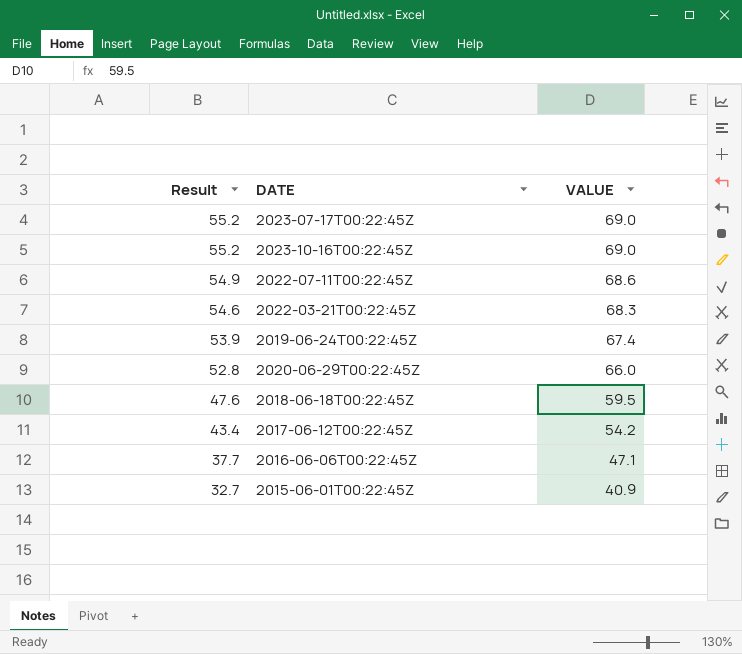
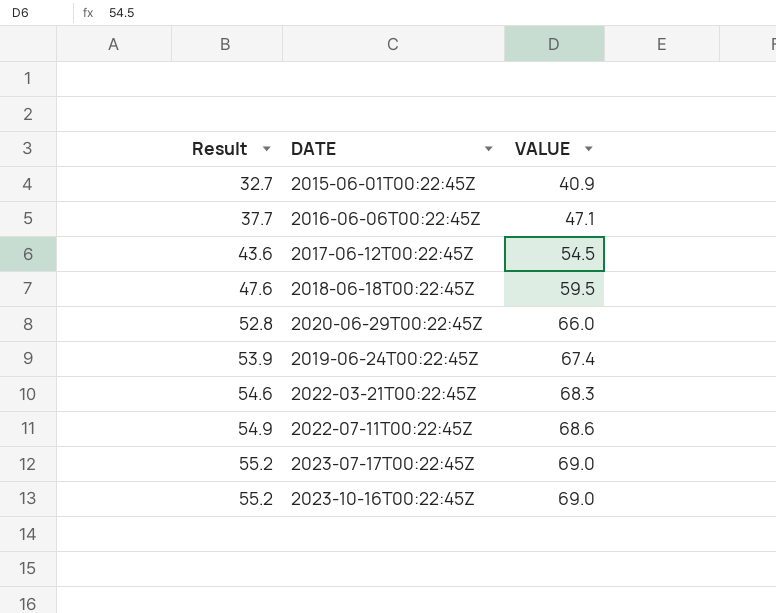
row order: Result descending -> Result ascending
2017-06-12T00:22:45Z | Result: 43.4 -> 43.6
2017-06-12T00:22:45Z | VALUE: 54.2 -> 54.5

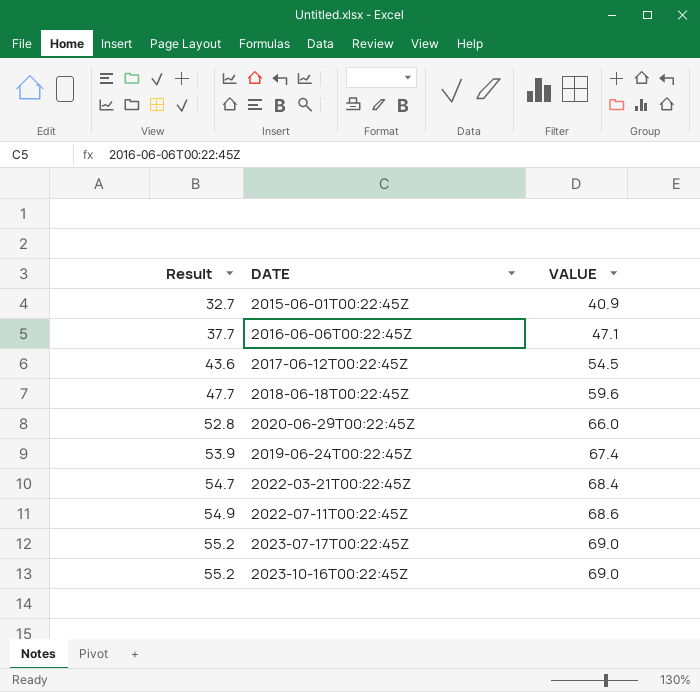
2018-06-18T00:22:45Z | Result: 47.6 -> 47.7
2018-06-18T00:22:45Z | VALUE: 59.5 -> 59.6
2022-03-21T00:22:45Z | Result: 54.6 -> 54.7
2022-03-21T00:22:45Z | VALUE: 68.3 -> 68.4

